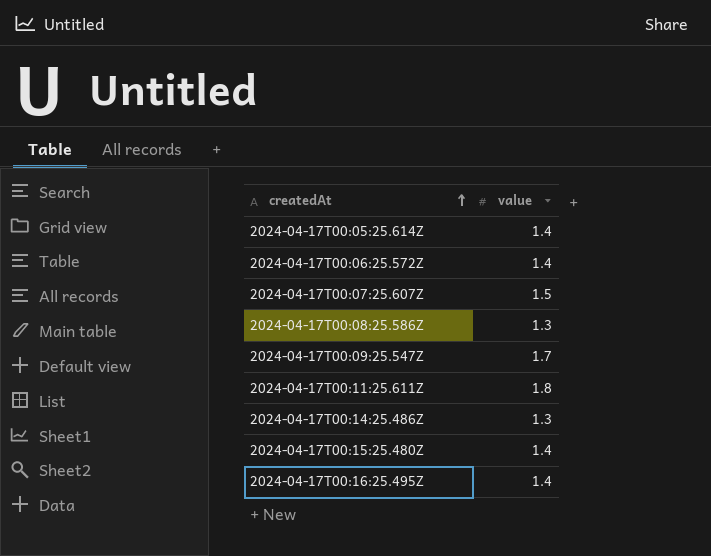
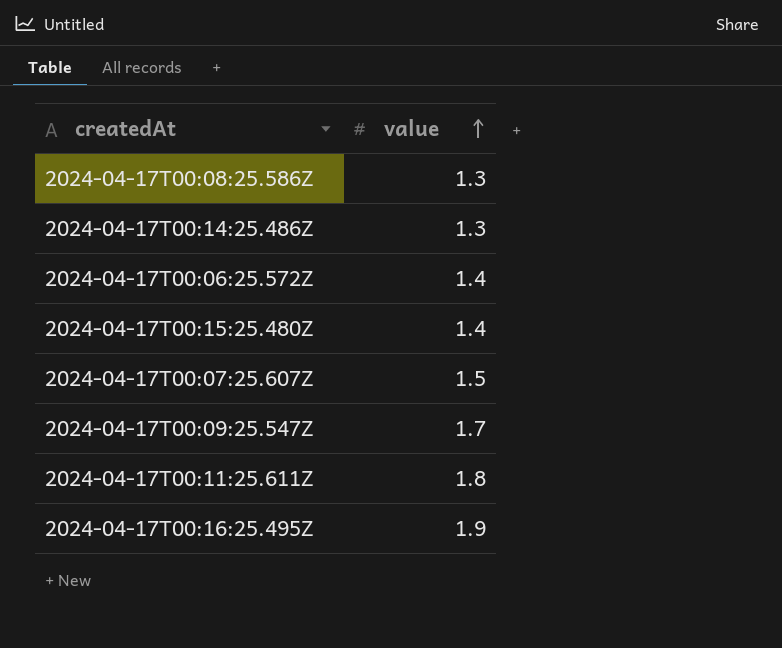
row order: createdAt ascending -> value ascending
row 2024-04-17T00:05:25.614Z: 1.4 -> none
2024-04-17T00:16:25.495Z | value: 1.4 -> 1.9

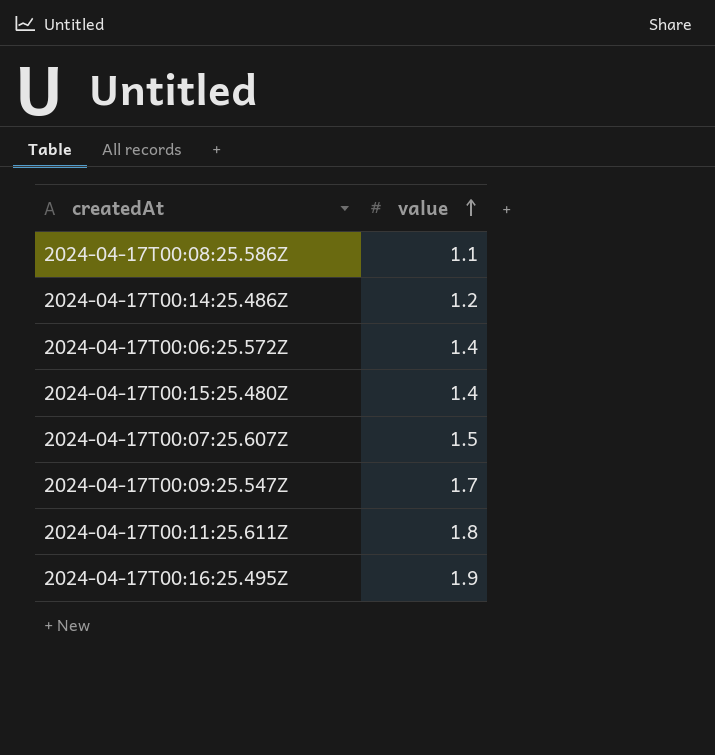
2024-04-17T00:08:25.586Z | value: 1.3 -> 1.1
2024-04-17T00:14:25.486Z | value: 1.3 -> 1.2

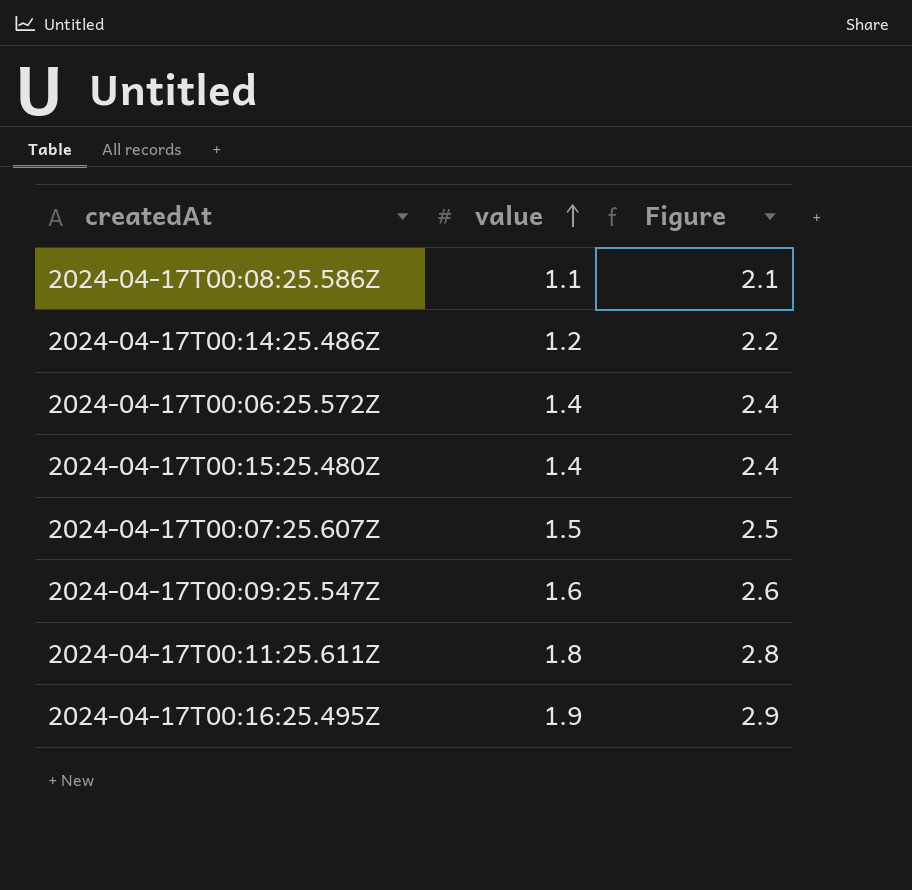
column Figure | formula: none -> [value] + 1
2024-04-17T00:09:25.547Z | value: 1.7 -> 1.6

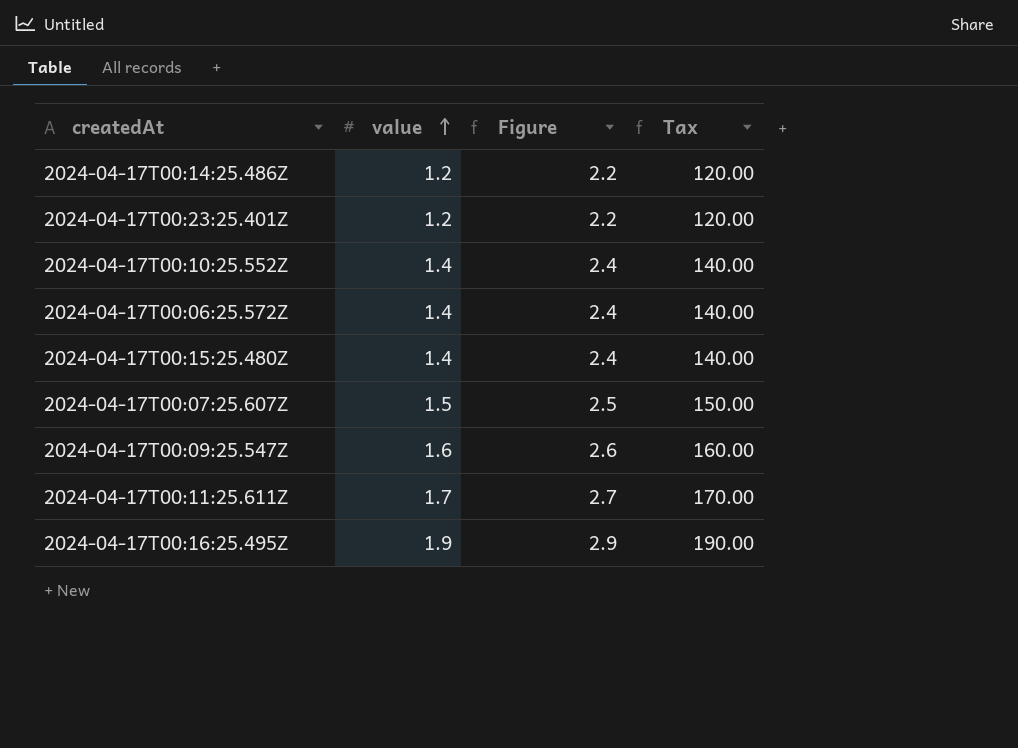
column Tax | formula: none -> [value] * 100
row 2024-04-17T00:08:25.586Z: 1.1 | 2.1 -> none
row 2024-04-17T00:23:25.401Z: none -> 1.2 | 2.2 | 120.00
row 2024-04-17T00:10:25.552Z: none -> 1.4 | 2.4 | 140.00
2024-04-17T00:11:25.611Z | value: 1.8 -> 1.7
2024-04-17T00:11:25.611Z | Figure: 2.8 -> 2.7

